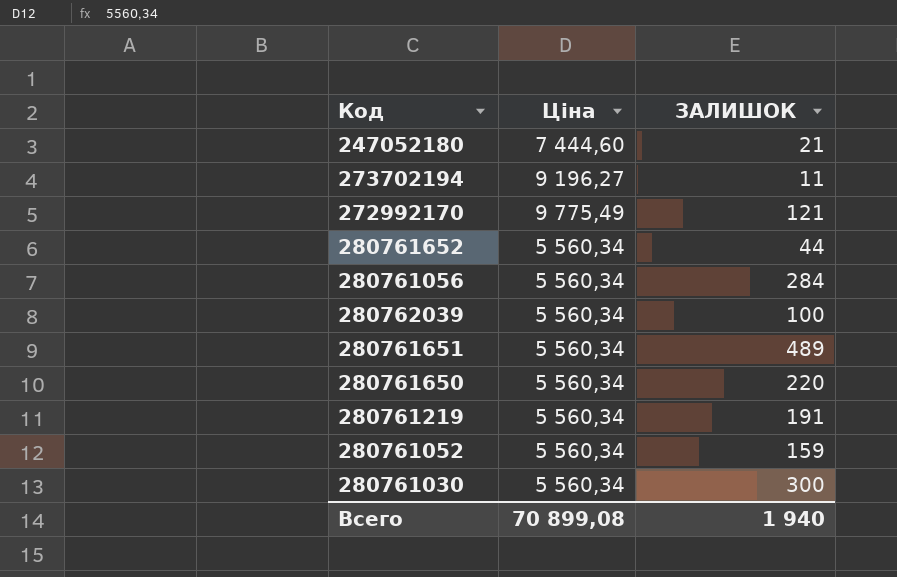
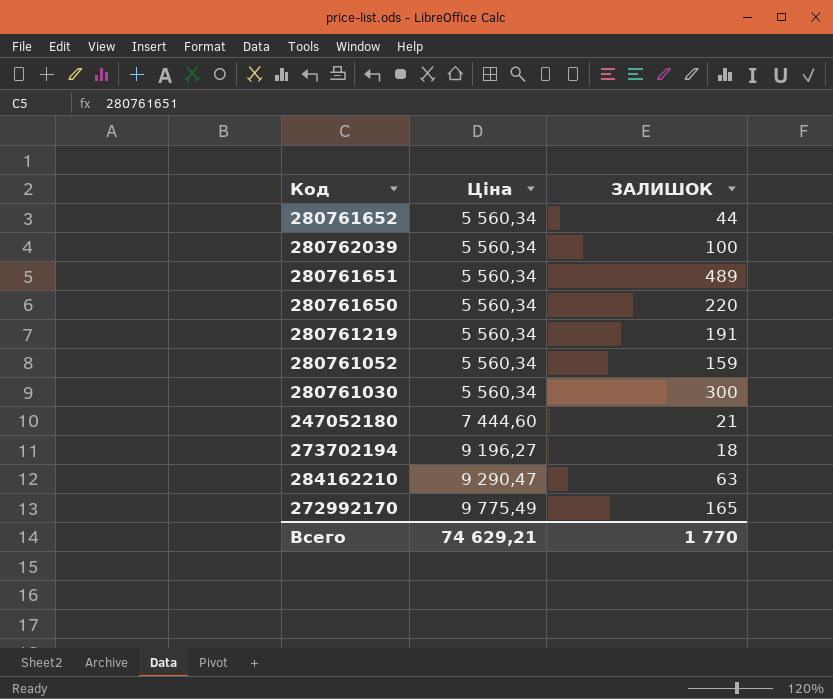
row order: none -> Ціна ascending
row 280761056: 5 560,34 | 284 -> none
273702194 | ЗАЛИШОК: 11 -> 18
row 284162210: none -> 9 290,47 | 63
272992170 | ЗАЛИШОК: 121 -> 165
Всего | Ціна: 70 899,08 -> 74 629,21
Всего | ЗАЛИШОК: 1 940 -> 1 770

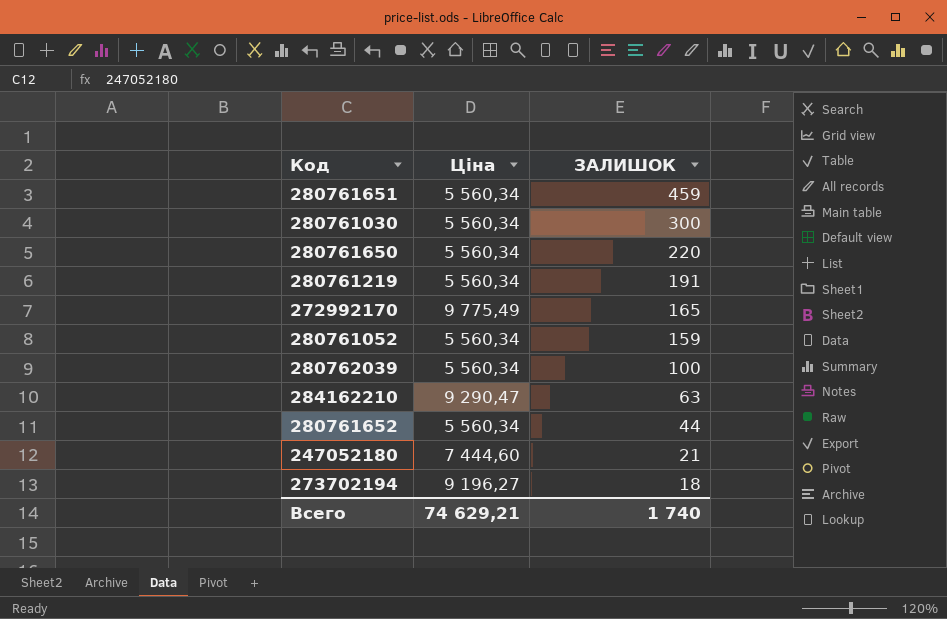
row order: Ціна ascending -> ЗАЛИШОК descending
280761651 | ЗАЛИШОК: 489 -> 459
Всего | ЗАЛИШОК: 1 770 -> 1 740

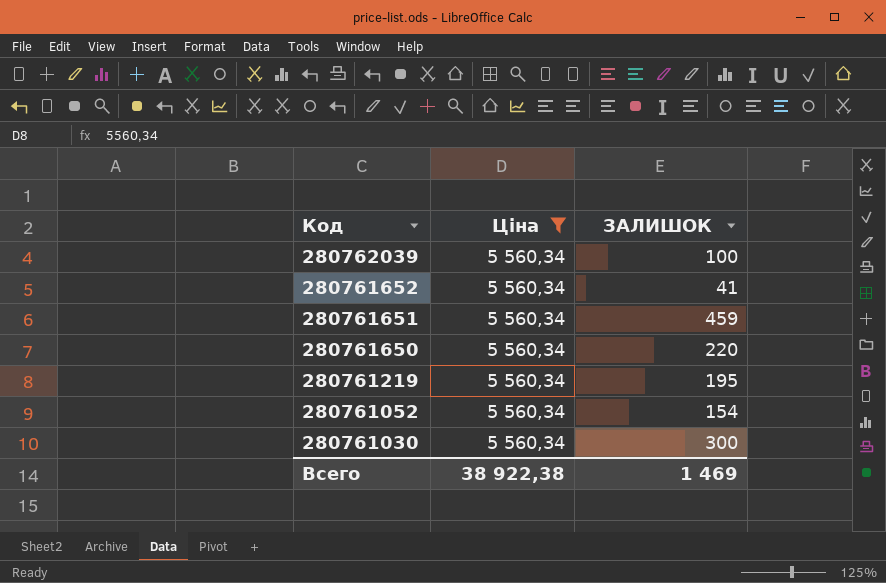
filter: none -> Ціна = 5 560,34
row order: ЗАЛИШОК descending -> Код descending
280761652 | ЗАЛИШОК: 44 -> 41
280761219 | ЗАЛИШОК: 191 -> 195
280761052 | ЗАЛИШОК: 159 -> 154
Всего | Ціна: 74 629,21 -> 38 922,38
Всего | ЗАЛИШОК: 1 740 -> 1 469

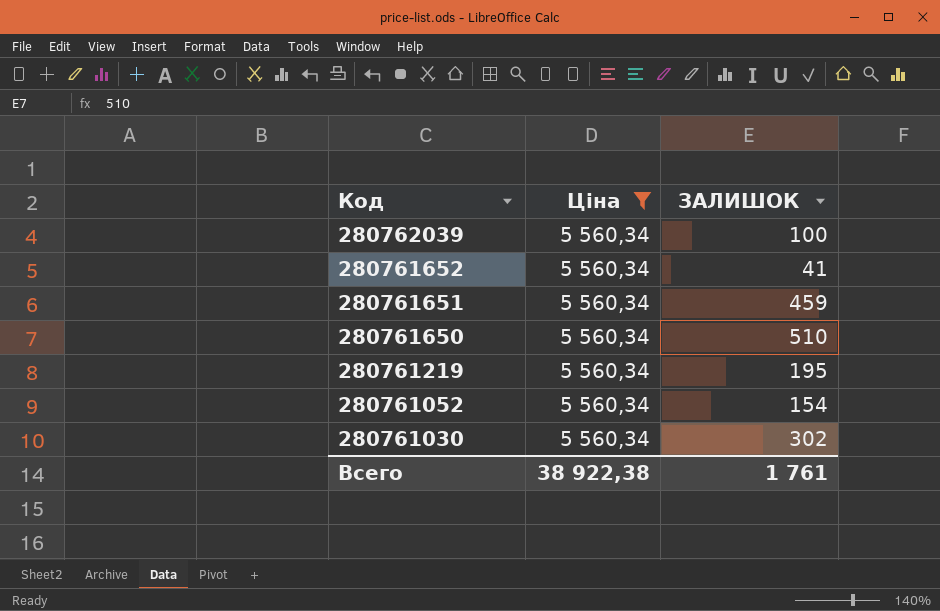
280761650 | ЗАЛИШОК: 220 -> 510
280761030 | ЗАЛИШОК: 300 -> 302
Всего | ЗАЛИШОК: 1 469 -> 1 761

